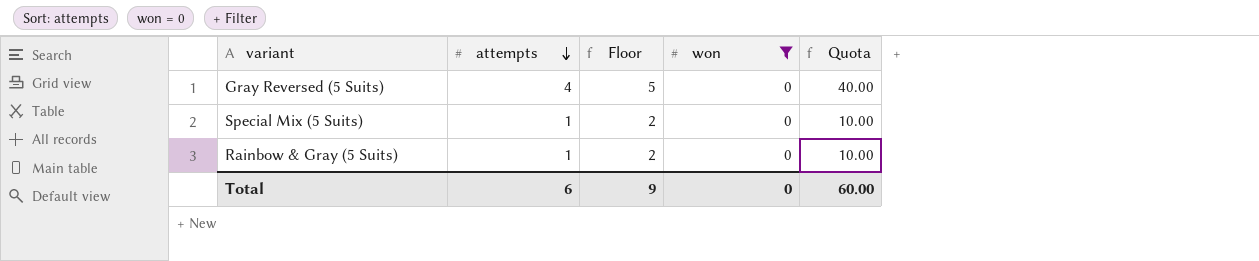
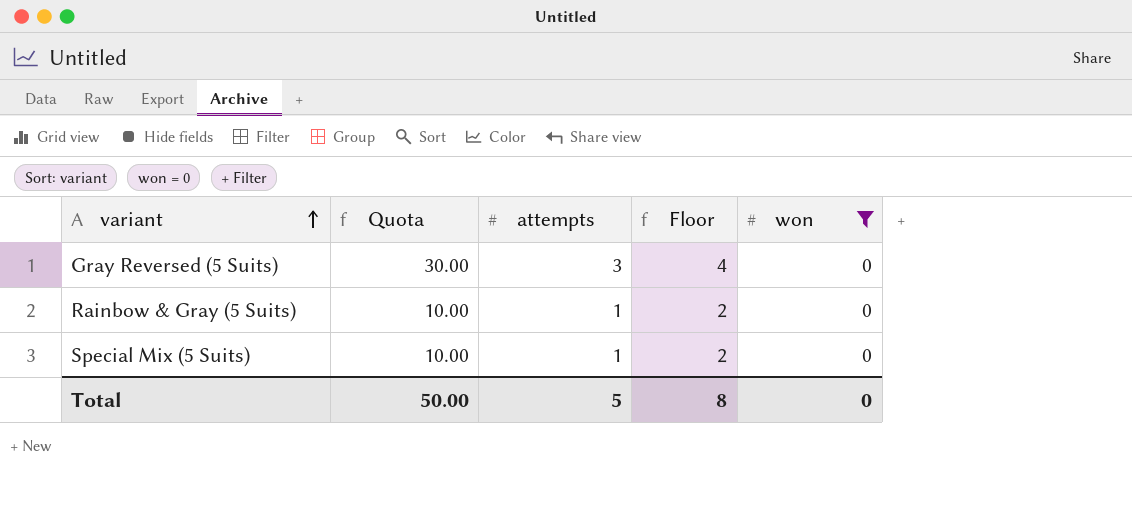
row order: attempts descending -> variant ascending
column Quota | position: 5 -> 2
Gray Reversed (5 Suits) | Quota: 40.00 -> 30.00
Gray Reversed (5 Suits) | attempts: 4 -> 3
Gray Reversed (5 Suits) | Floor: 5 -> 4
Total | Quota: 60.00 -> 50.00
Total | attempts: 6 -> 5
Total | Floor: 9 -> 8

